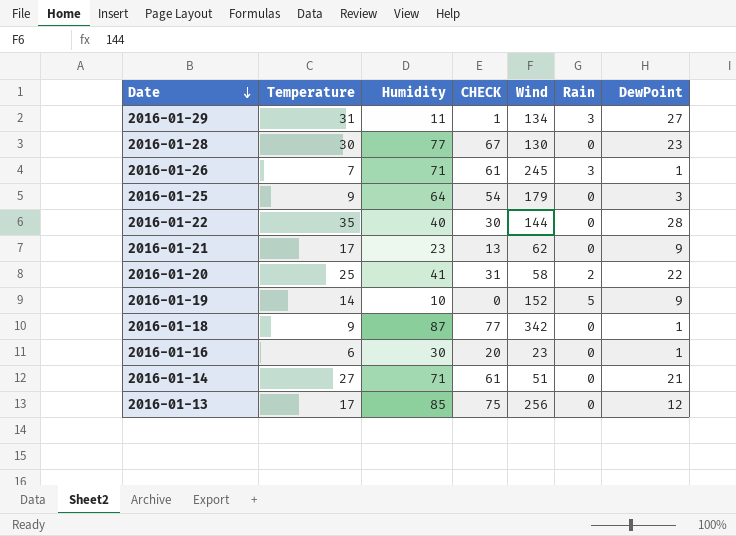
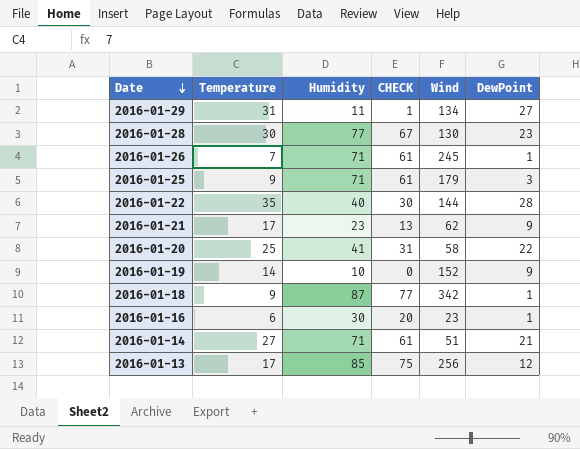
column Rain | position: 6 -> none
2016-01-25 | Humidity: 64 -> 71
2016-01-25 | CHECK: 54 -> 61

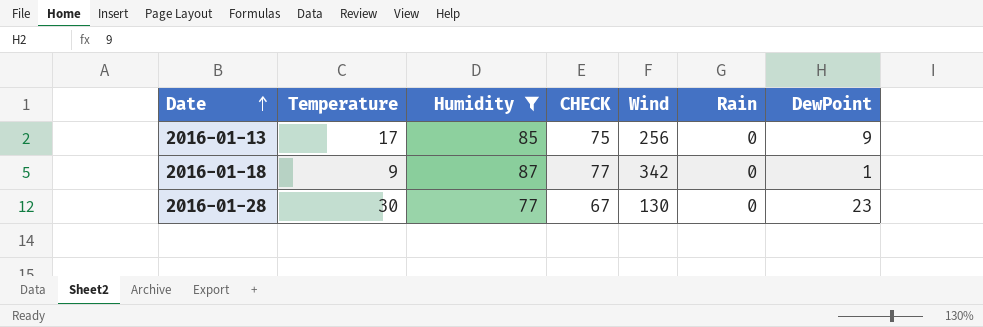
filter: none -> Humidity >= 77
row order: Date descending -> Date ascending
column Rain | position: none -> 6
2016-01-13 | DewPoint: 12 -> 9

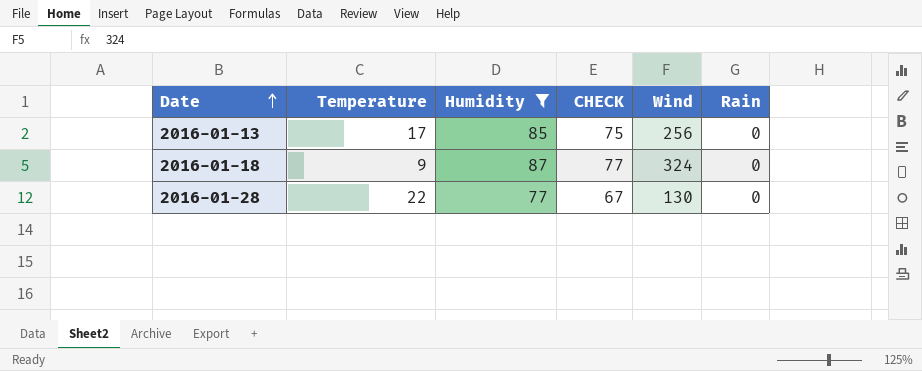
column DewPoint | position: 7 -> none
2016-01-18 | Wind: 342 -> 324
2016-01-28 | Temperature: 30 -> 22

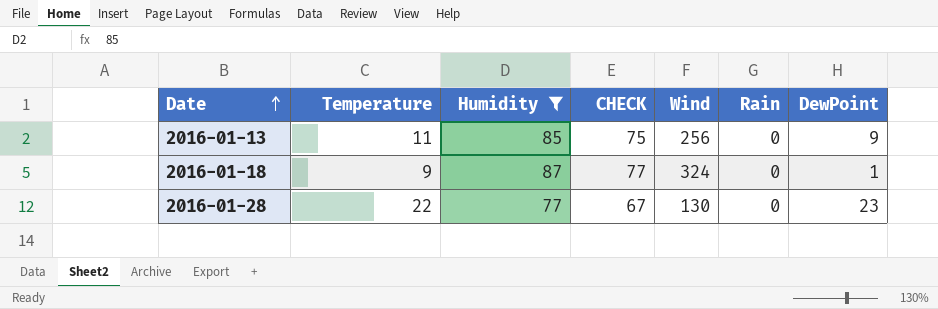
column DewPoint | position: none -> 7
2016-01-13 | Temperature: 17 -> 11

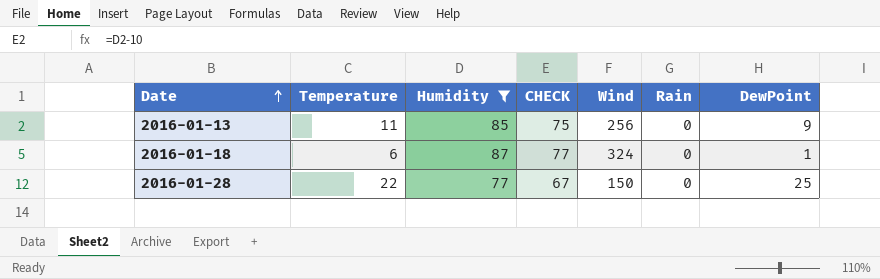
2016-01-18 | Temperature: 9 -> 6
2016-01-28 | Wind: 130 -> 150
2016-01-28 | DewPoint: 23 -> 25

